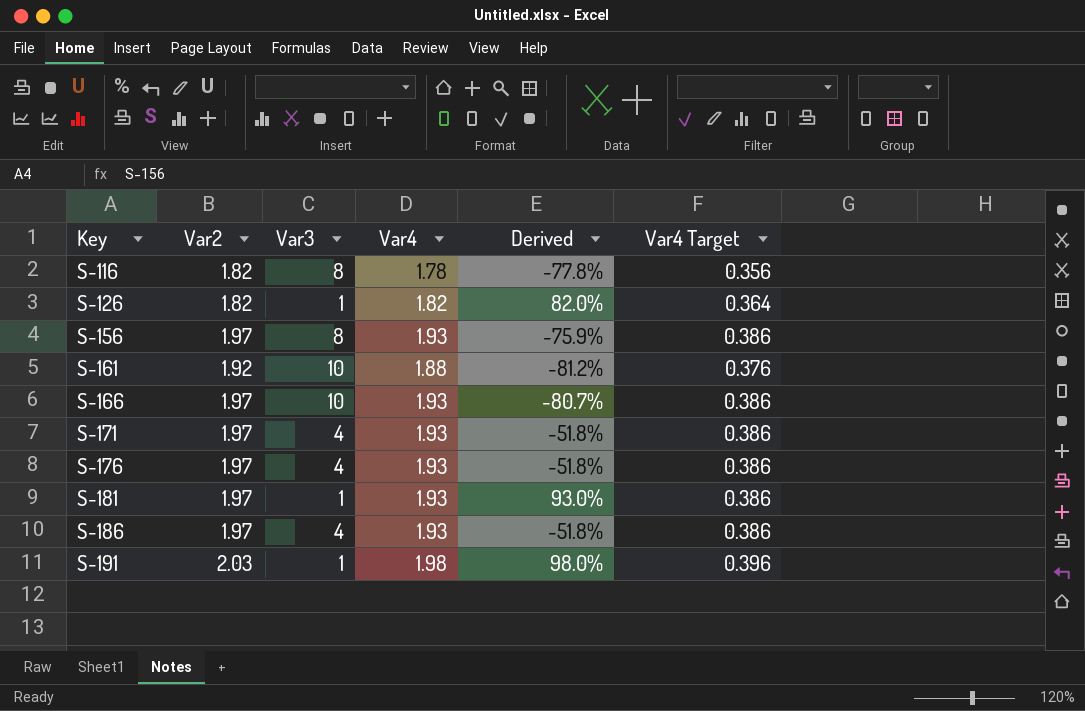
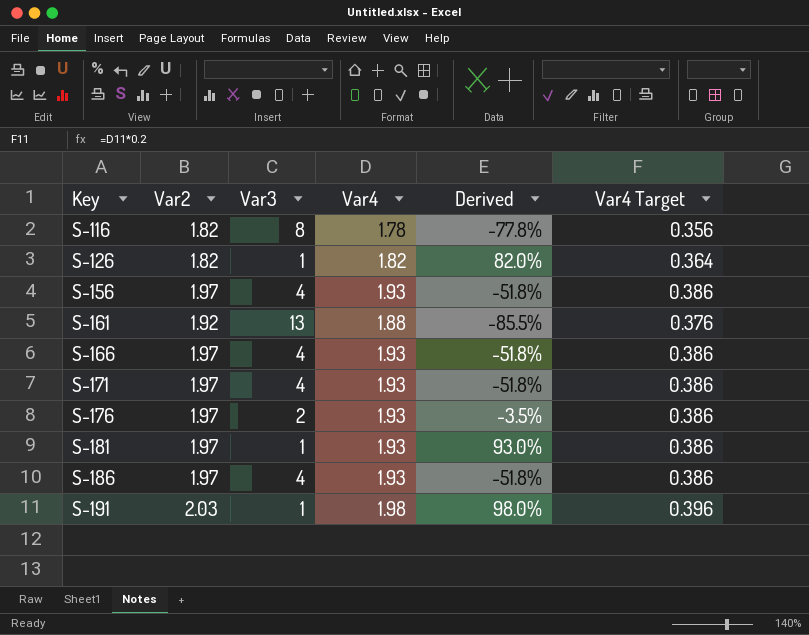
S-156 | Var3: 8 -> 4
S-156 | Derived: -75.9% -> -51.8%
S-161 | Var3: 10 -> 13
S-161 | Derived: -81.2% -> -85.5%
S-166 | Var3: 10 -> 4
S-166 | Derived: -80.7% -> -51.8%
S-176 | Var3: 4 -> 2
S-176 | Derived: -51.8% -> -3.5%

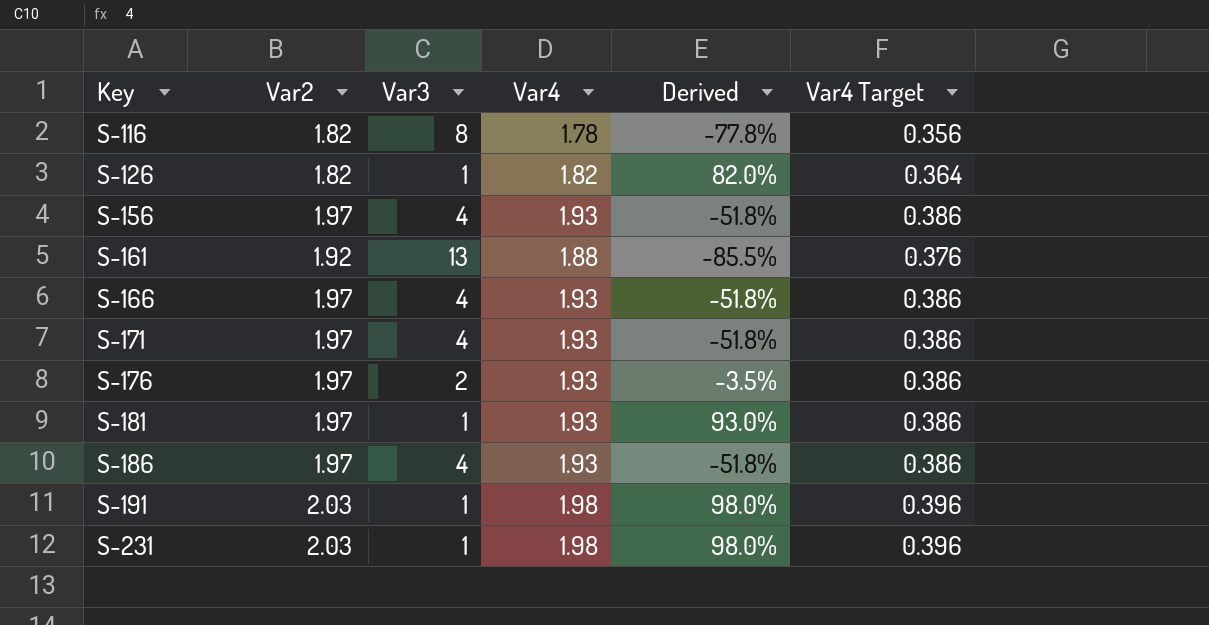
row S-231: none -> 2.03 | 1 | 1.98 | 98.0% | 0.396

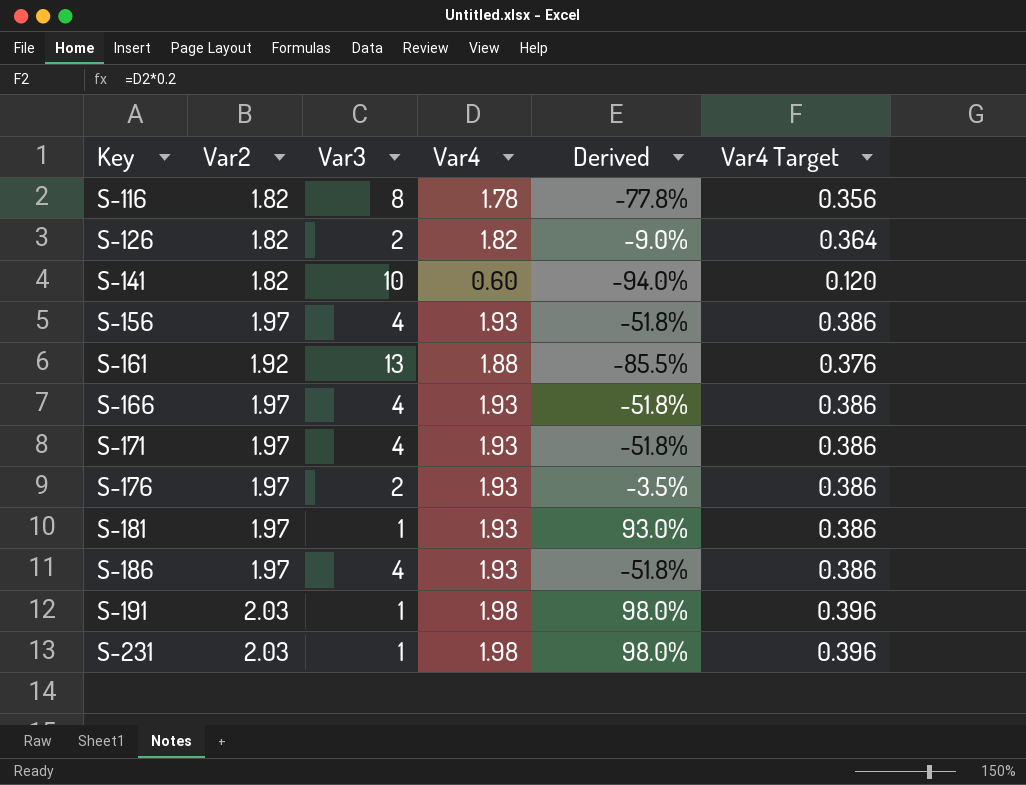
S-126 | Var3: 1 -> 2
S-126 | Derived: 82.0% -> -9.0%
row S-141: none -> 1.82 | 10 | 0.60 | -94.0% | 0.120

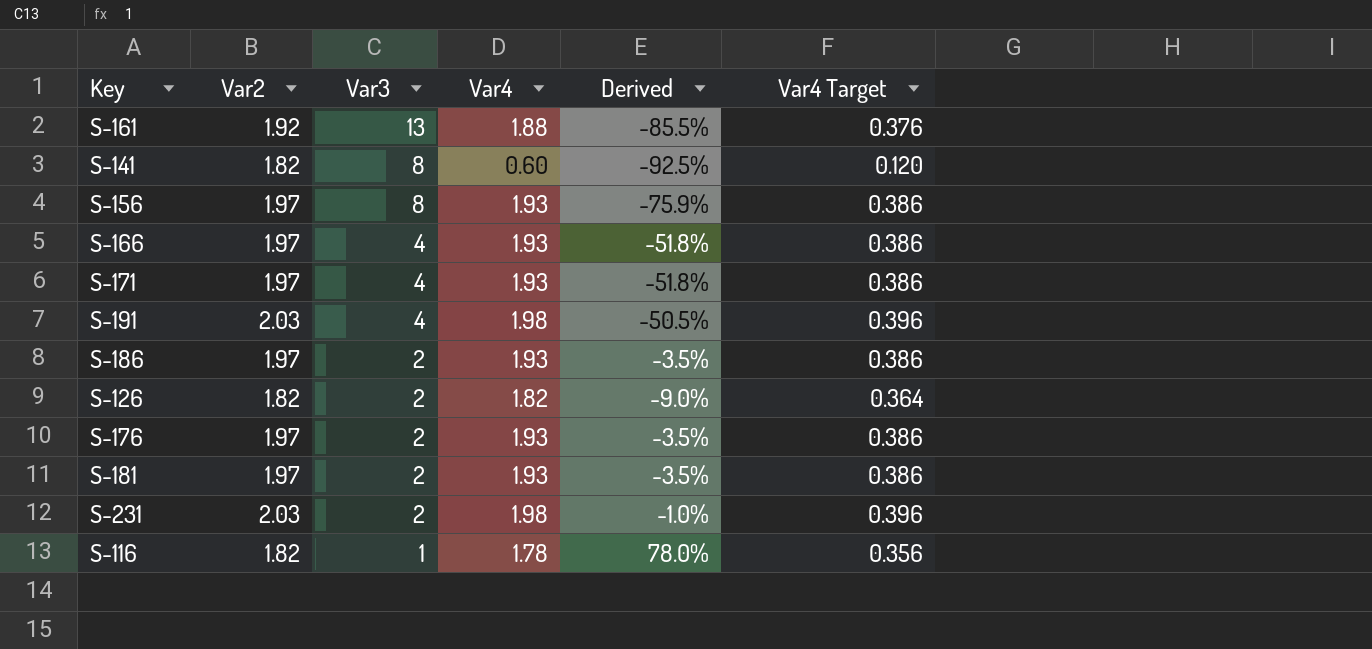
row order: Key ascending -> Var3 descending
S-141 | Var3: 10 -> 8
S-141 | Derived: -94.0% -> -92.5%
S-156 | Var3: 4 -> 8
S-156 | Derived: -51.8% -> -75.9%
S-191 | Var3: 1 -> 4
S-191 | Derived: 98.0% -> -50.5%
S-186 | Var3: 4 -> 2
S-186 | Derived: -51.8% -> -3.5%
S-181 | Var3: 1 -> 2
S-181 | Derived: 93.0% -> -3.5%
S-231 | Var3: 1 -> 2
S-231 | Derived: 98.0% -> -1.0%
S-116 | Var3: 8 -> 1
S-116 | Derived: -77.8% -> 78.0%

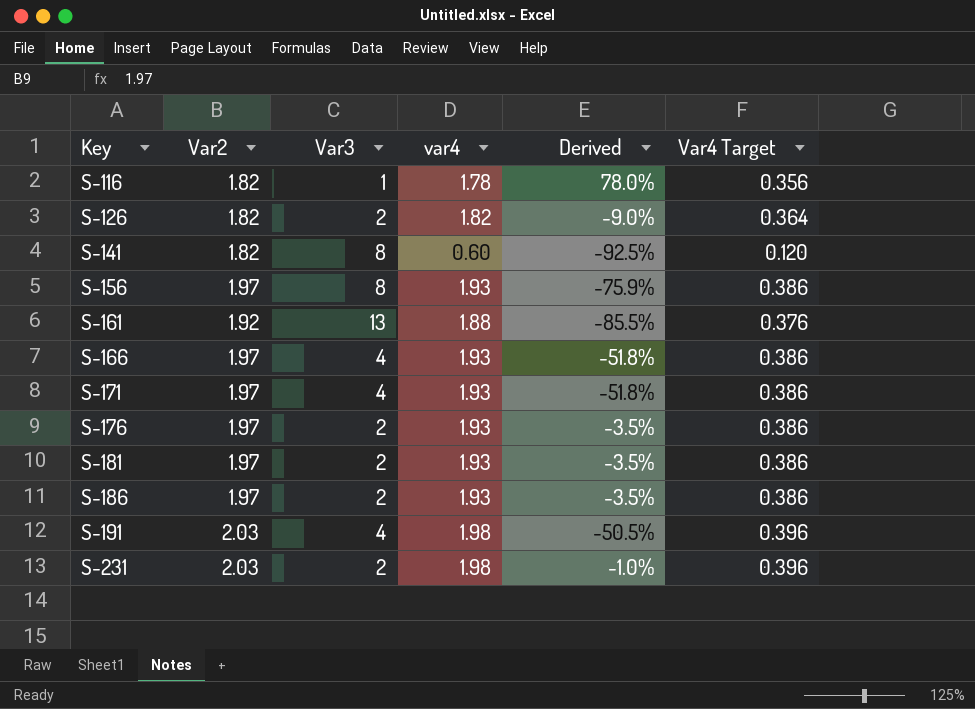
row order: Var3 descending -> Key ascending
column name: Var4 -> var4

